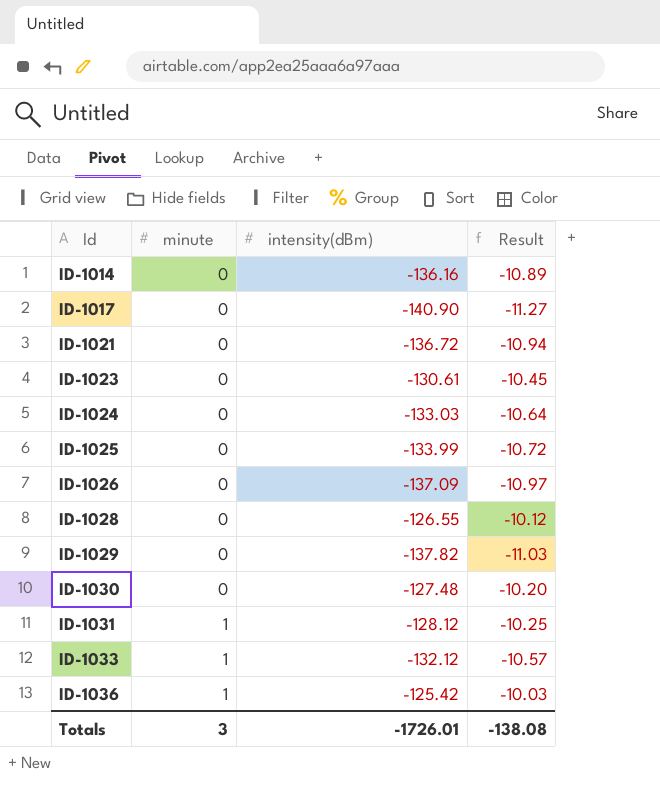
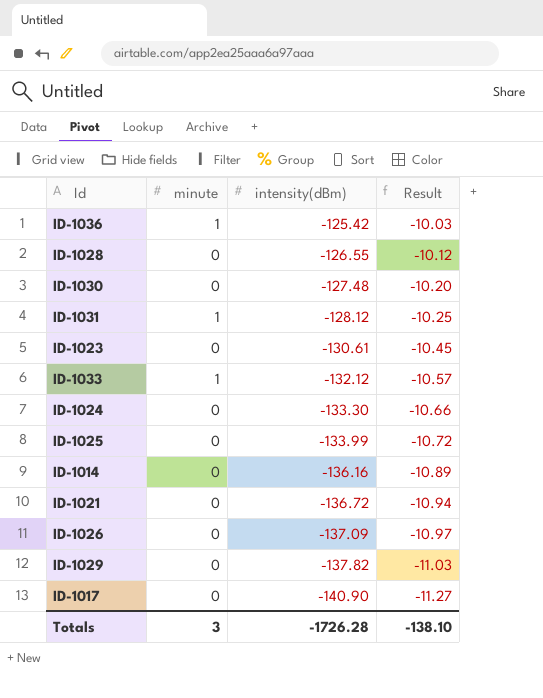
row order: Id ascending -> intensity(dBm) descending
ID-1024 | intensity(dBm): -133.03 -> -133.30
ID-1024 | Result: -10.64 -> -10.66
Totals | intensity(dBm): -1726.01 -> -1726.28
Totals | Result: -138.08 -> -138.10

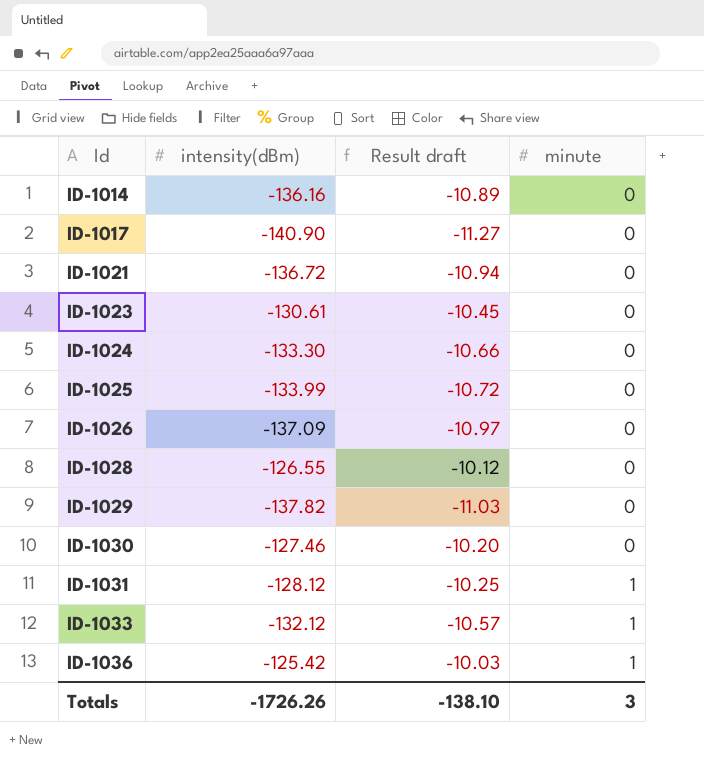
row order: intensity(dBm) descending -> Id ascending
column name: Result -> Result draft
column minute | position: 2 -> 4
ID-1030 | intensity(dBm): -127.48 -> -127.46
Totals | intensity(dBm): -1726.28 -> -1726.26

